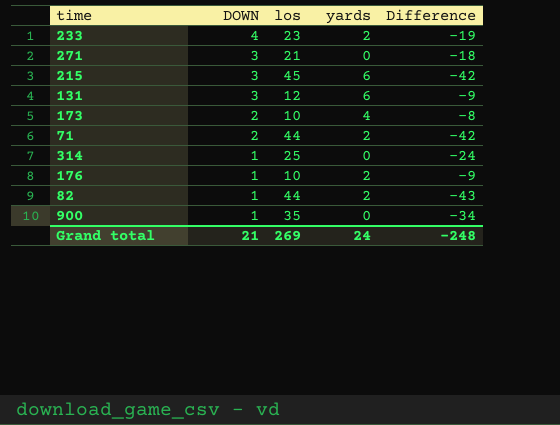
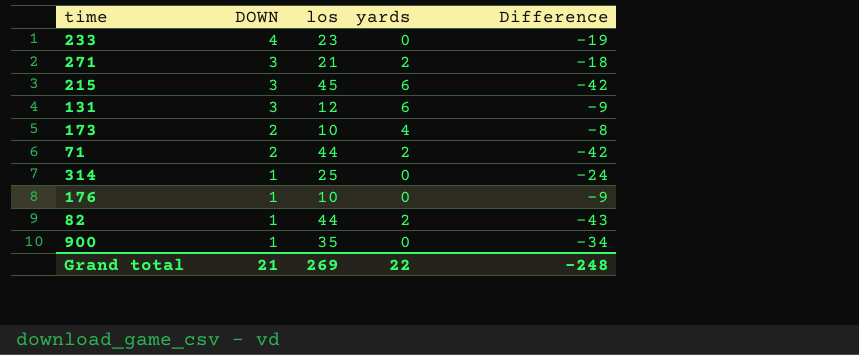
233 | yards: 2 -> 0
271 | yards: 0 -> 2
176 | yards: 2 -> 0
Grand total | yards: 24 -> 22

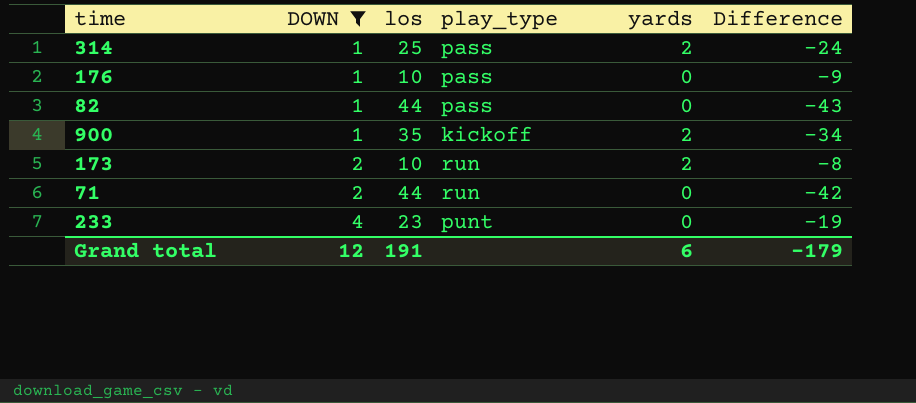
filter: none -> DOWN != 3
row order: DOWN descending -> DOWN ascending
column play_type | position: none -> 4
314 | yards: 0 -> 2
82 | yards: 2 -> 0
900 | yards: 0 -> 2
173 | yards: 4 -> 2
71 | yards: 2 -> 0
Grand total | DOWN: 21 -> 12
Grand total | los: 269 -> 191
Grand total | yards: 22 -> 6
Grand total | Difference: -248 -> -179

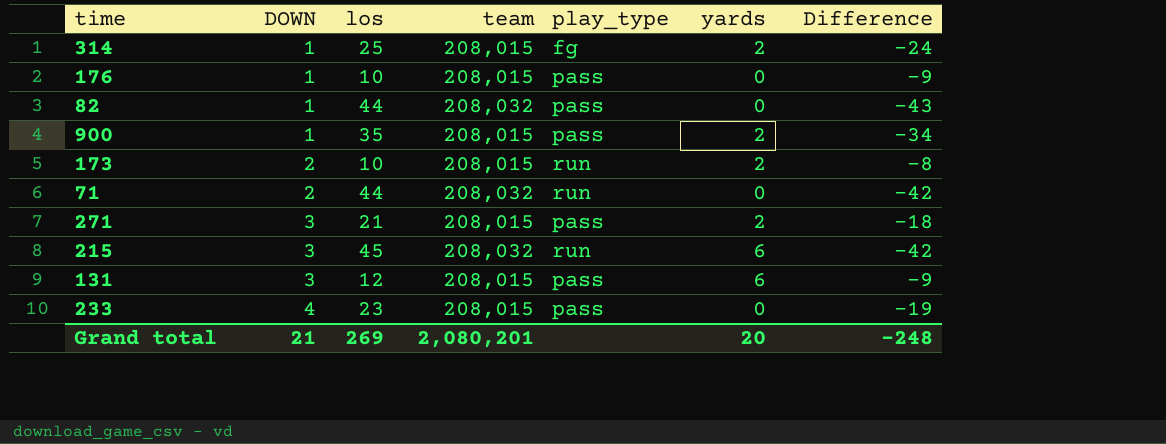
filter: DOWN != 3 -> none
column team | position: none -> 4
314 | play_type: pass -> fg
900 | play_type: kickoff -> pass
233 | play_type: punt -> pass
Grand total | DOWN: 12 -> 21
Grand total | los: 191 -> 269
Grand total | yards: 6 -> 20
Grand total | Difference: -179 -> -248

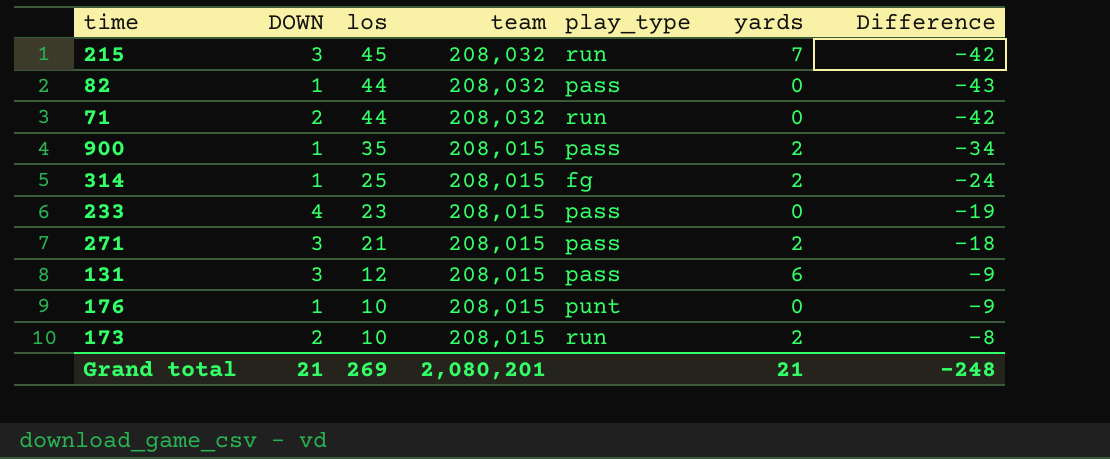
row order: DOWN ascending -> los descending
215 | yards: 6 -> 7
176 | play_type: pass -> punt
Grand total | yards: 20 -> 21

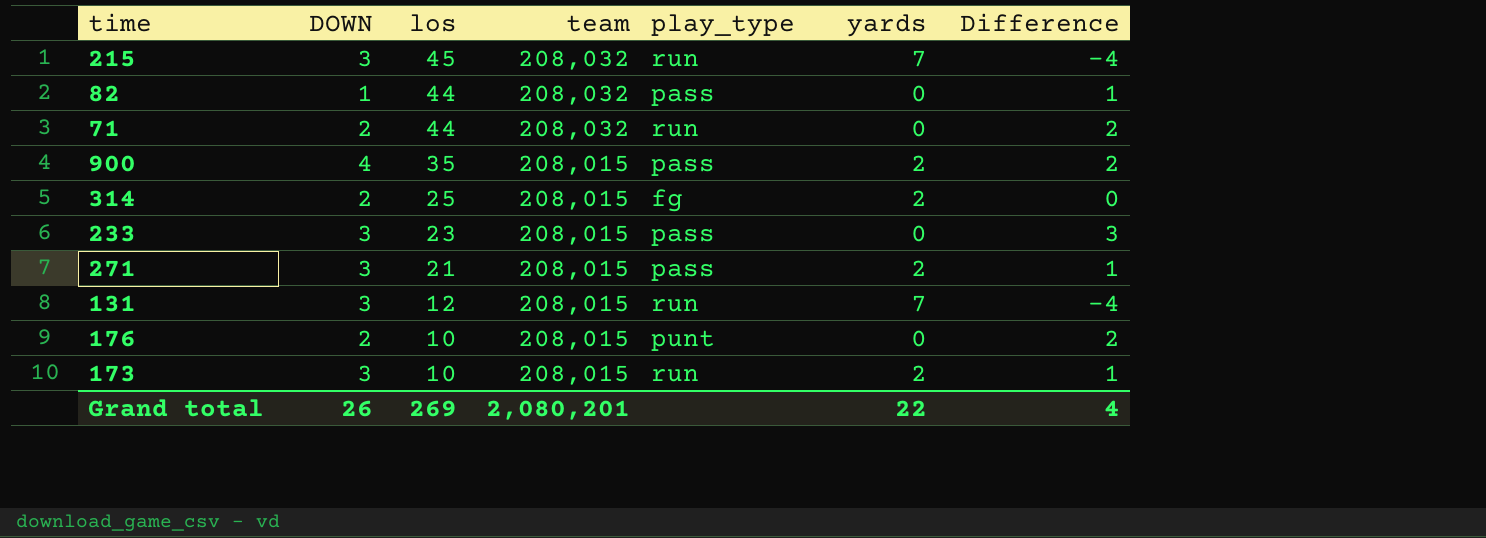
column Difference | formula: [DOWN] - [los] -> [DOWN] - [yards]
900 | DOWN: 1 -> 4
314 | DOWN: 1 -> 2
233 | DOWN: 4 -> 3
131 | play_type: pass -> run
131 | yards: 6 -> 7
176 | DOWN: 1 -> 2
173 | DOWN: 2 -> 3
Grand total | DOWN: 21 -> 26
Grand total | yards: 21 -> 22
Grand total | Difference: -248 -> 4

